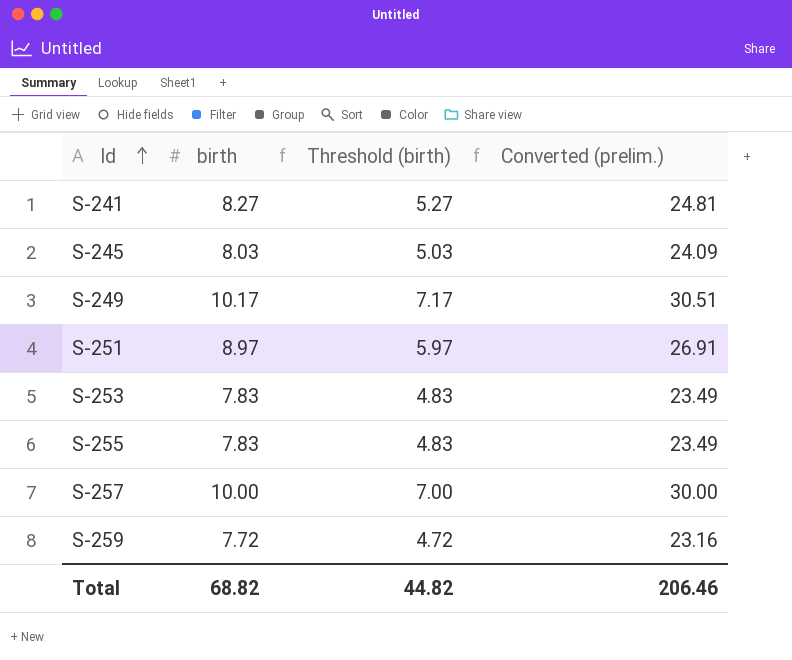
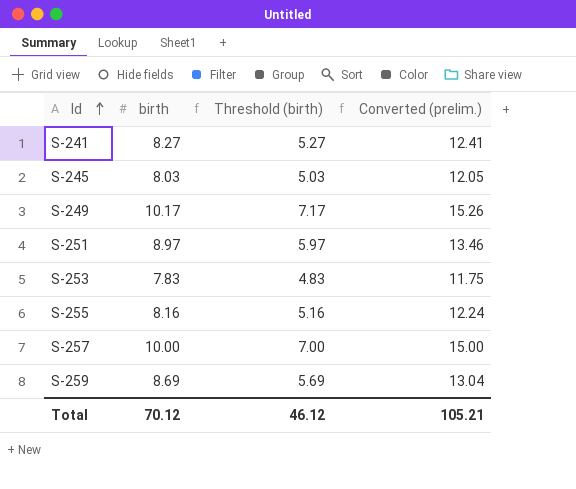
column Converted (prelim.) | formula: [birth] * 3 -> [birth] * 1.5
S-255 | birth: 7.83 -> 8.16
S-255 | Threshold (birth): 4.83 -> 5.16
S-259 | birth: 7.72 -> 8.69
S-259 | Threshold (birth): 4.72 -> 5.69
Total | birth: 68.82 -> 70.12
Total | Threshold (birth): 44.82 -> 46.12
Total | Converted (prelim.): 206.46 -> 105.21

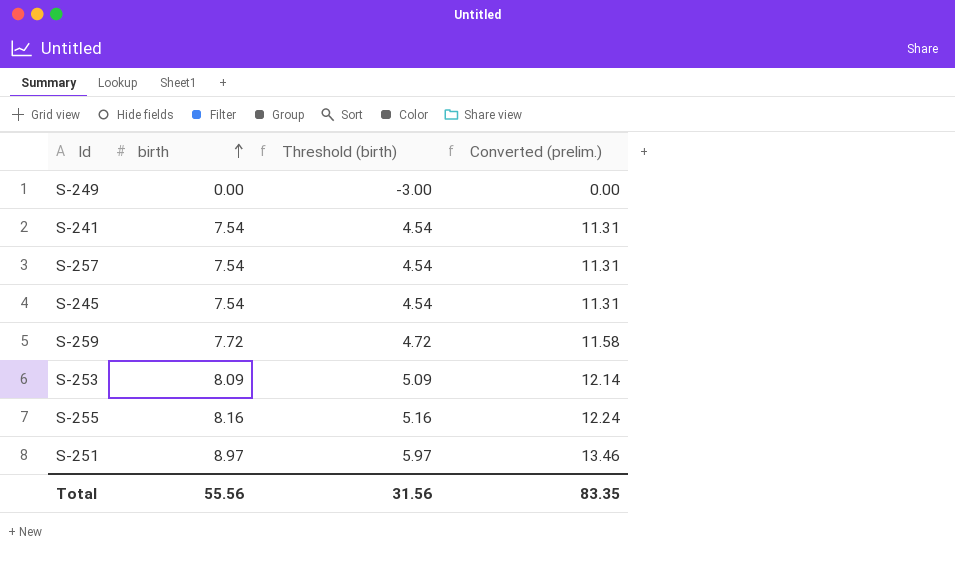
row order: Id ascending -> birth ascending
S-249 | birth: 10.17 -> 0.00
S-249 | Threshold (birth): 7.17 -> -3.00
S-249 | Converted (prelim.): 15.26 -> 0.00
S-241 | birth: 8.27 -> 7.54
S-241 | Threshold (birth): 5.27 -> 4.54
S-241 | Converted (prelim.): 12.41 -> 11.31
S-257 | birth: 10.00 -> 7.54
S-257 | Threshold (birth): 7.00 -> 4.54
S-257 | Converted (prelim.): 15.00 -> 11.31
S-245 | birth: 8.03 -> 7.54
S-245 | Threshold (birth): 5.03 -> 4.54
S-245 | Converted (prelim.): 12.05 -> 11.31
S-259 | birth: 8.69 -> 7.72
S-259 | Threshold (birth): 5.69 -> 4.72
S-259 | Converted (prelim.): 13.04 -> 11.58
S-253 | birth: 7.83 -> 8.09
S-253 | Threshold (birth): 4.83 -> 5.09
S-253 | Converted (prelim.): 11.75 -> 12.14
Total | birth: 70.12 -> 55.56
Total | Threshold (birth): 46.12 -> 31.56
Total | Converted (prelim.): 105.21 -> 83.35

